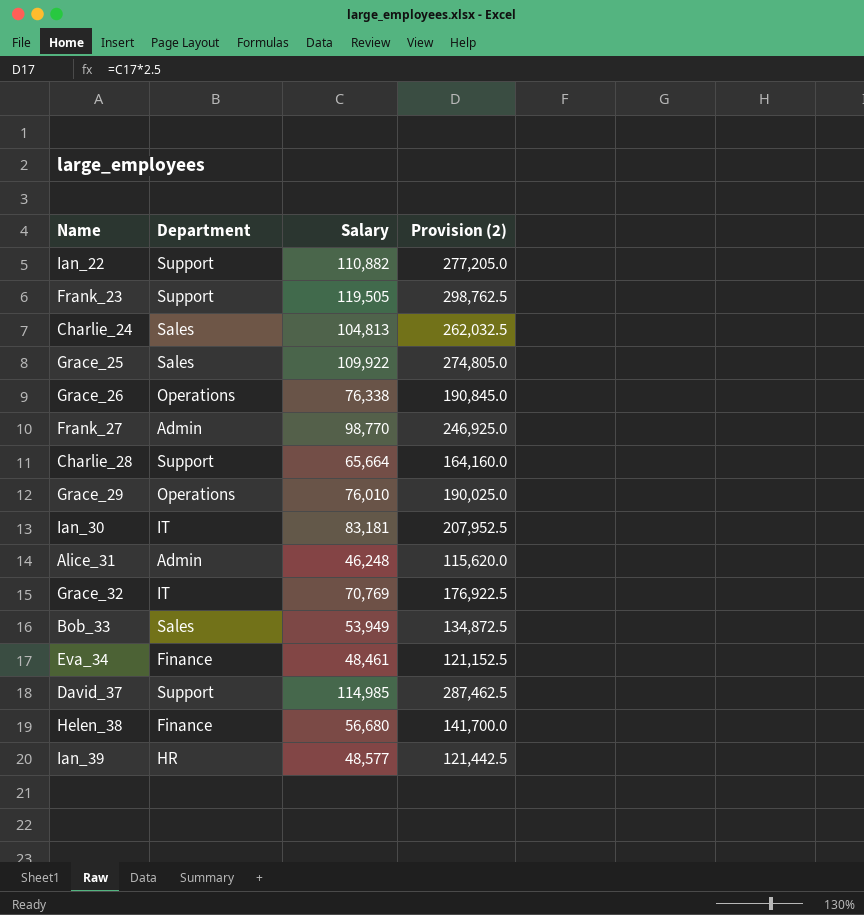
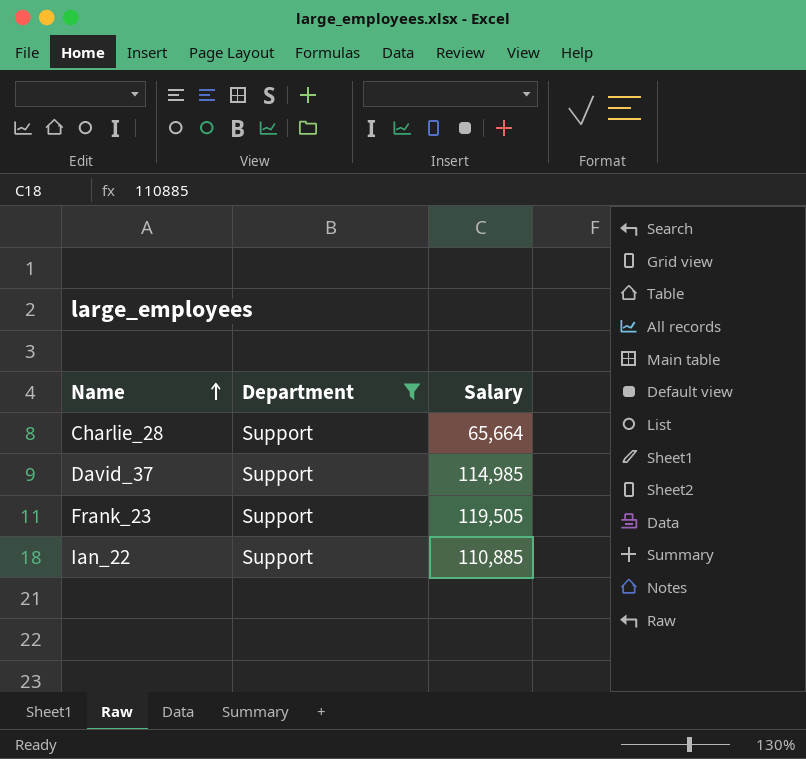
filter: none -> Department = Support
row order: none -> Name ascending
column Provision (2) | formula: [Salary] * 2.5 -> none
Ian_22 | Salary: 110,882 -> 110,885

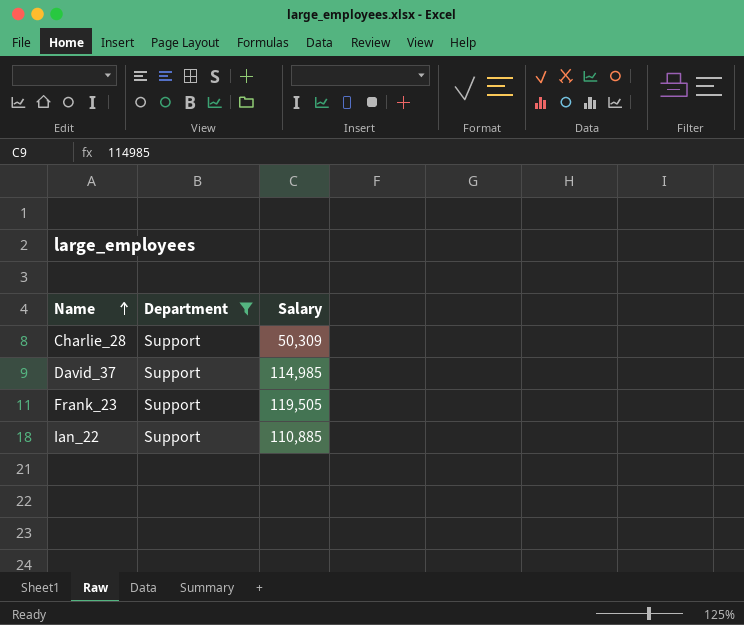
Charlie_28 | Salary: 65,664 -> 50,309

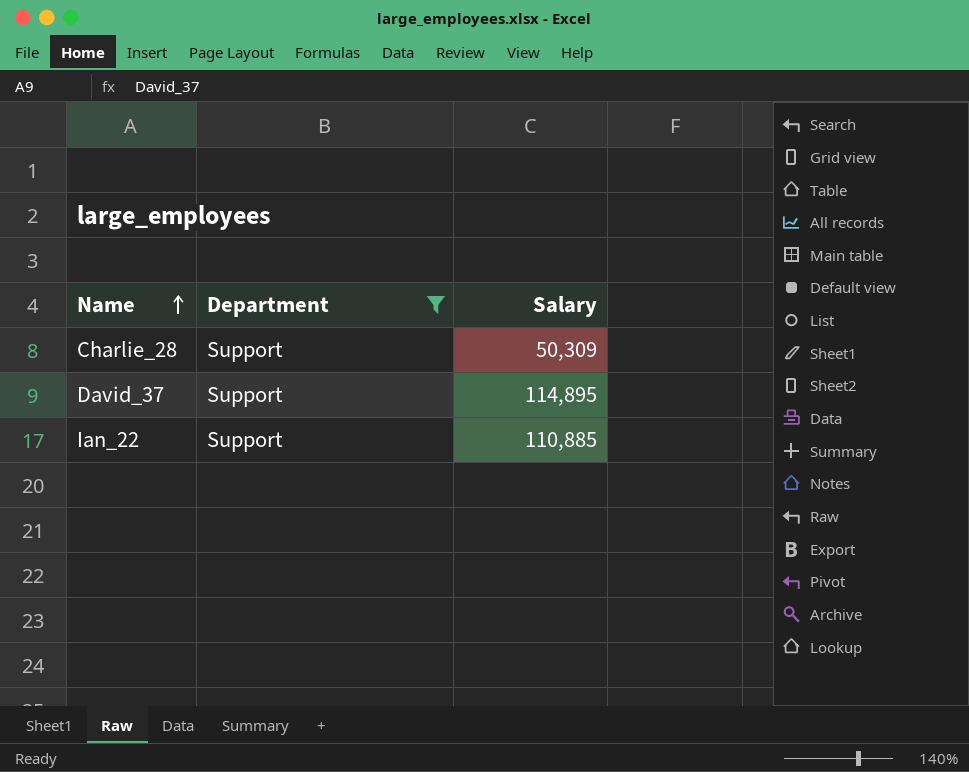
row Frank_23: Support | 119,505 -> none
David_37 | Salary: 114,985 -> 114,895

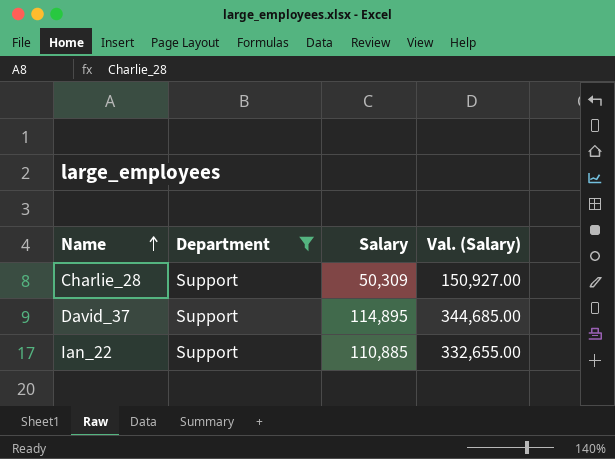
column Val. (Salary) | formula: none -> [Salary] * 3

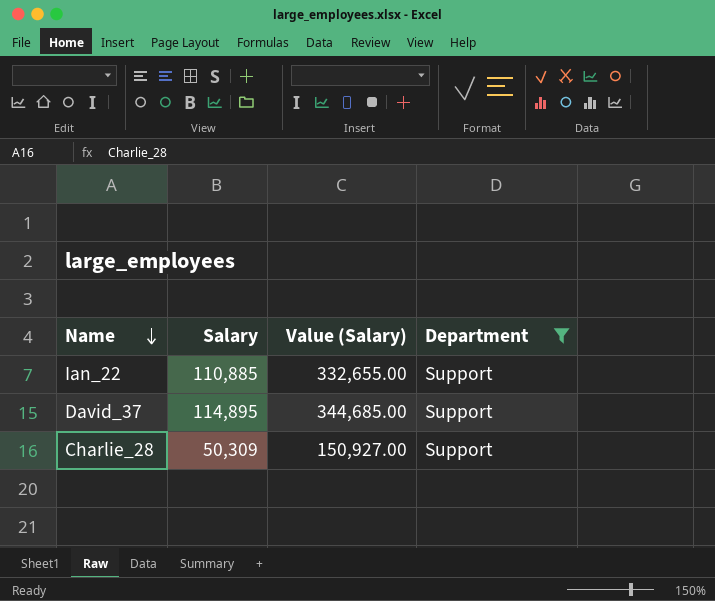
row order: Name ascending -> Name descending
column name: Val. (Salary) -> Value (Salary)
column Department | position: 2 -> 4

